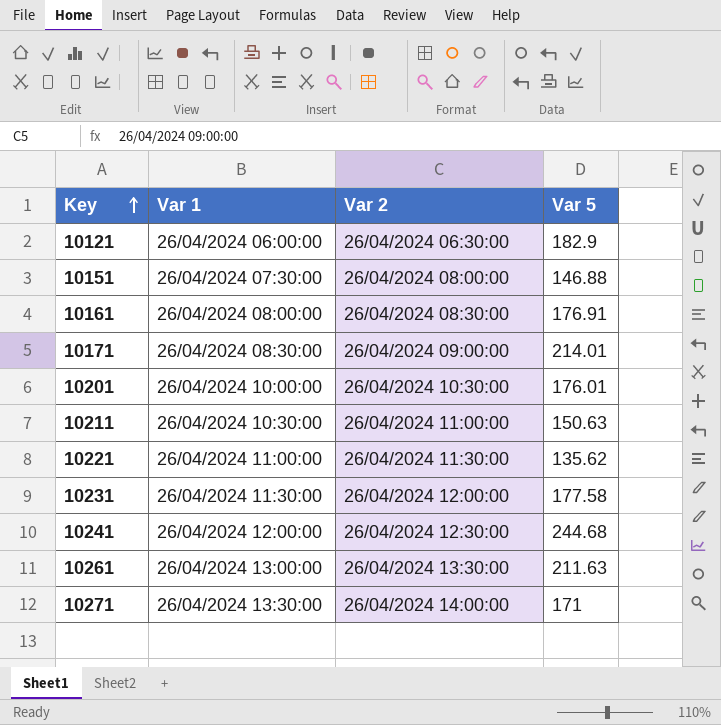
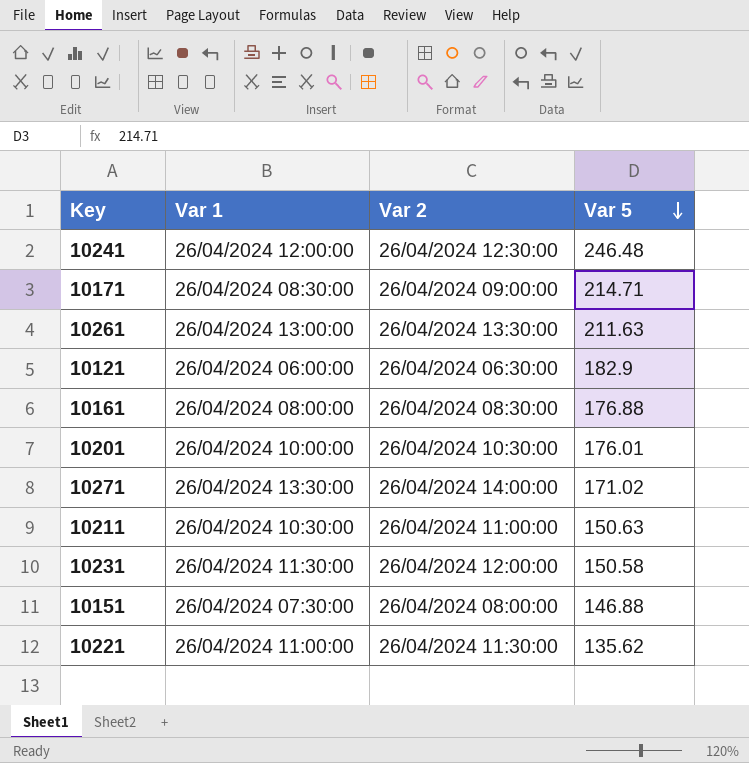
row order: Key ascending -> Var 5 descending
10241 | Var 5: 244.68 -> 246.48
10171 | Var 5: 214.01 -> 214.71
10161 | Var 5: 176.91 -> 176.88
10271 | Var 5: 171 -> 171.02
10231 | Var 5: 177.58 -> 150.58

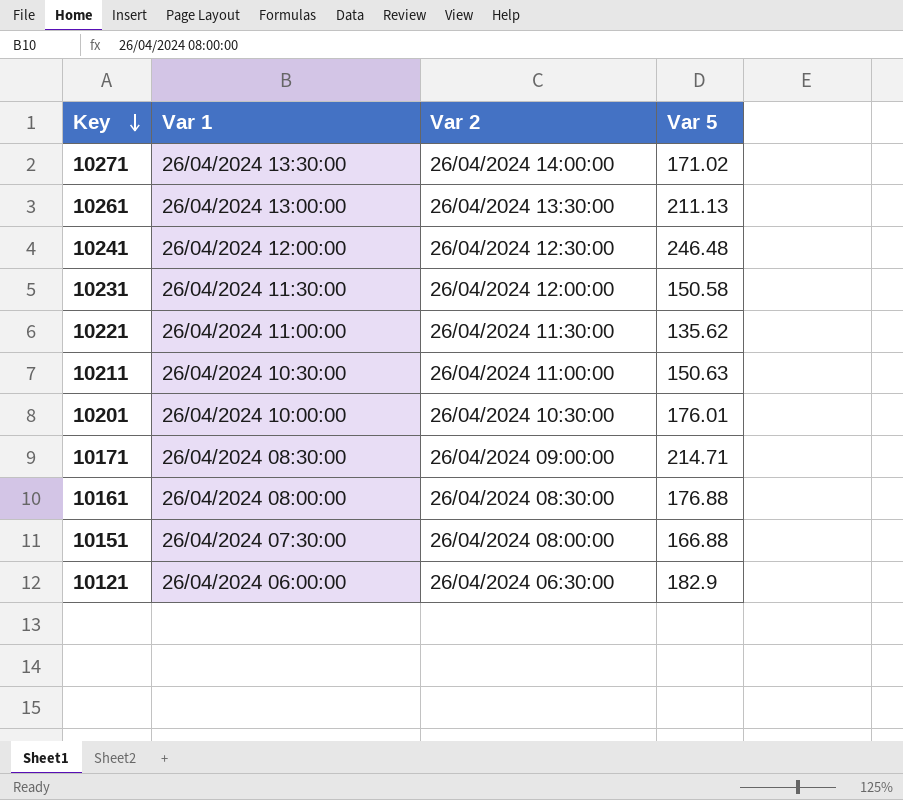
row order: Var 5 descending -> Key descending
10261 | Var 5: 211.63 -> 211.13
10151 | Var 5: 146.88 -> 166.88

